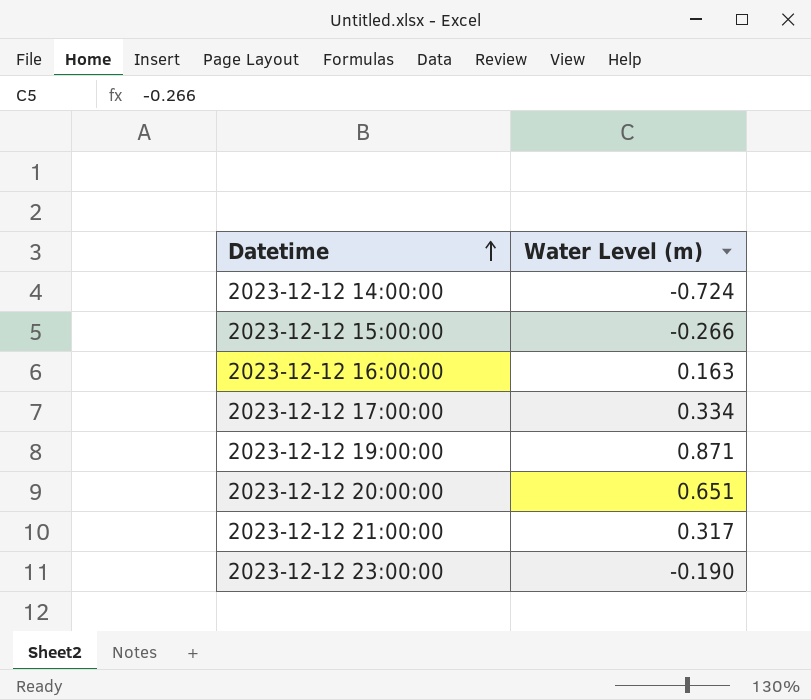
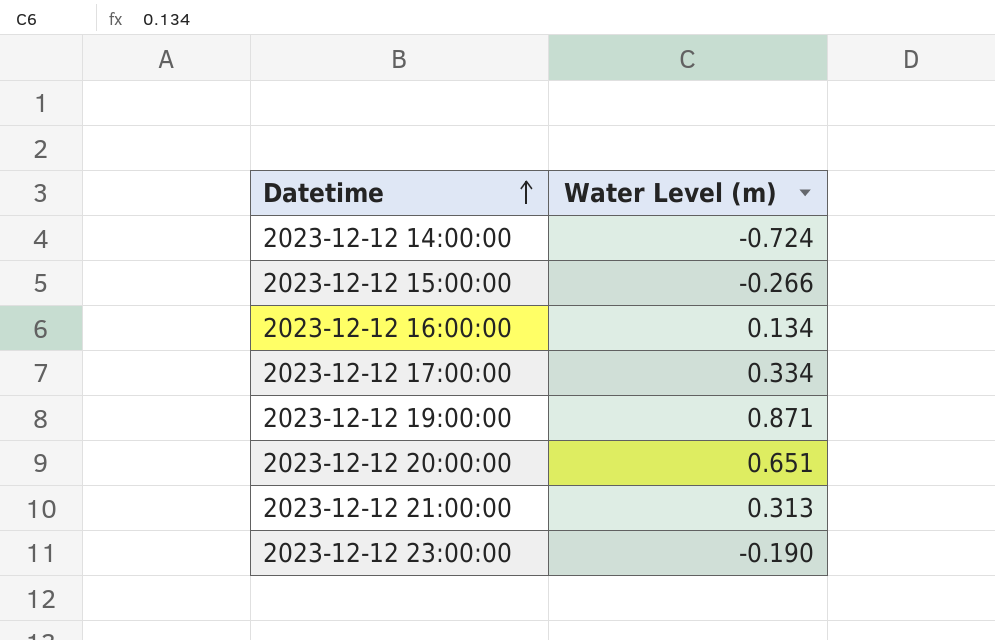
2023-12-12 16:00:00 | Water Level (m): 0.163 -> 0.134
2023-12-12 21:00:00 | Water Level (m): 0.317 -> 0.313

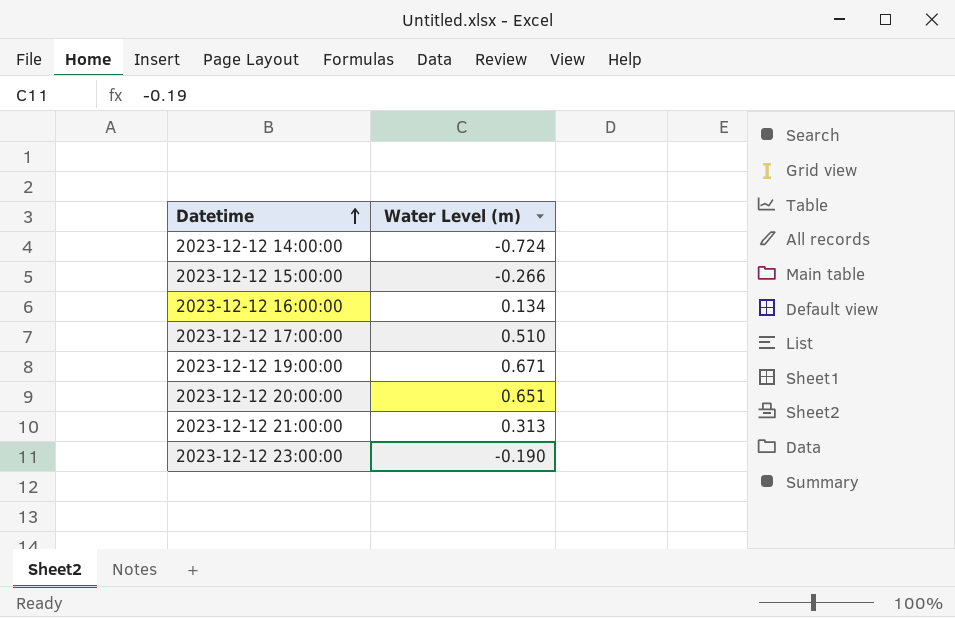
2023-12-12 17:00:00 | Water Level (m): 0.334 -> 0.510
2023-12-12 19:00:00 | Water Level (m): 0.871 -> 0.671

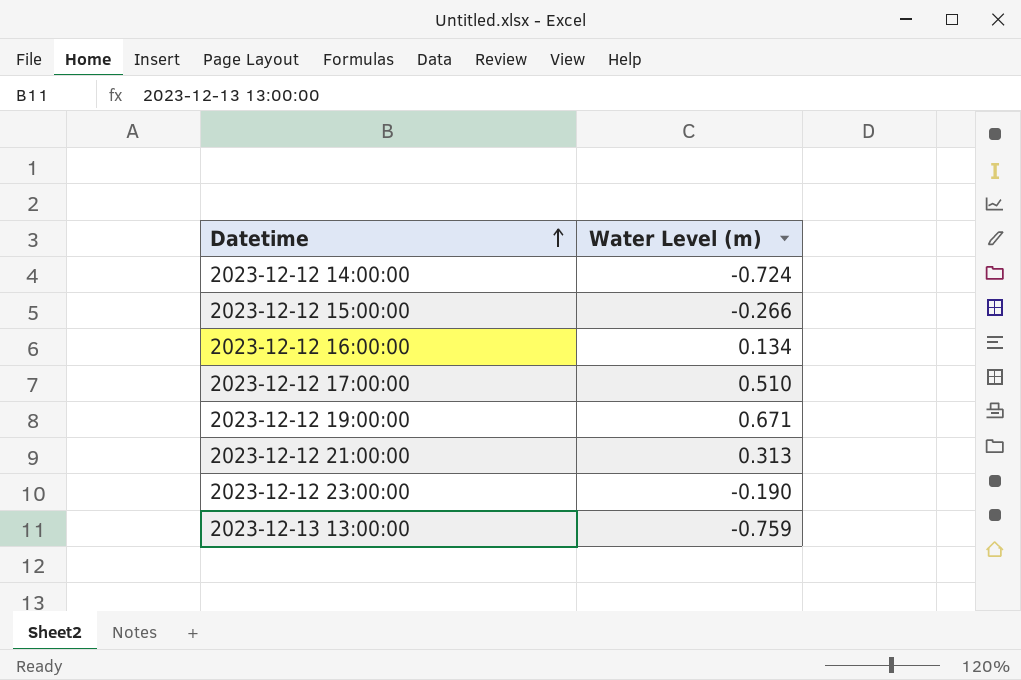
row 2023-12-12 20:00:00: 0.651 -> none
row 2023-12-13 13:00:00: none -> -0.759

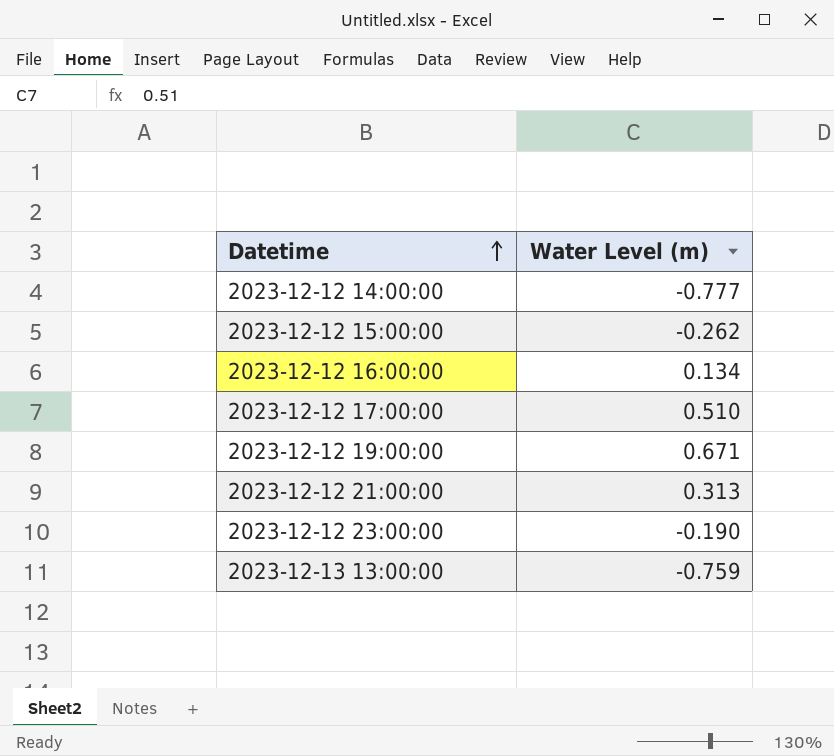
2023-12-12 14:00:00 | Water Level (m): -0.724 -> -0.777
2023-12-12 15:00:00 | Water Level (m): -0.266 -> -0.262

